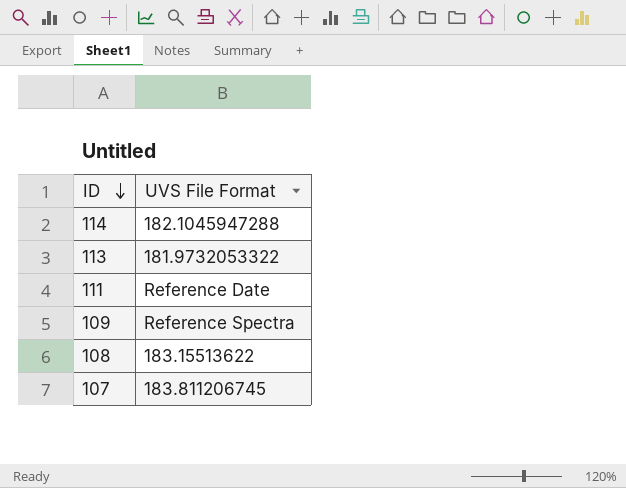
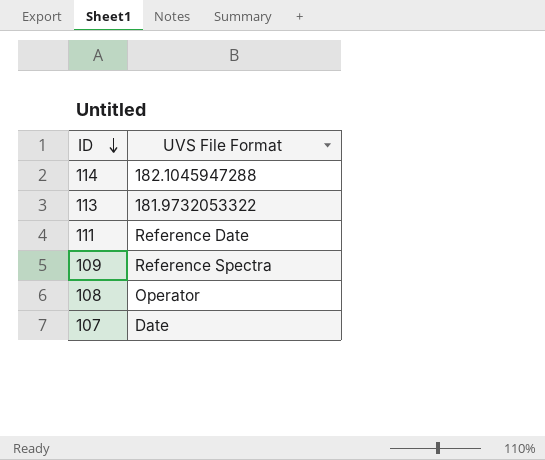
108 | UVS File Format: 183.15513622 -> Operator
107 | UVS File Format: 183.811206745 -> Date

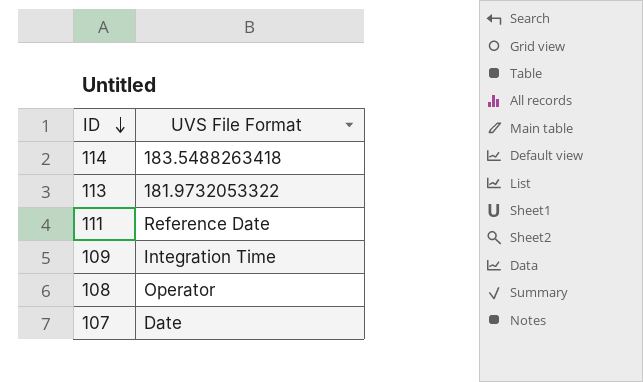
114 | UVS File Format: 182.1045947288 -> 183.5488263418
109 | UVS File Format: Reference Spectra -> Integration Time

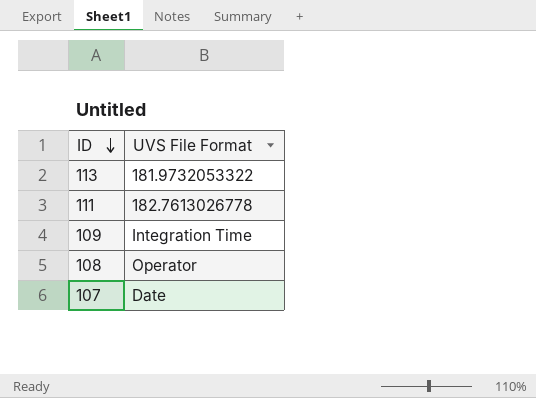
row 114: 183.5488263418 -> none
111 | UVS File Format: Reference Date -> 182.7613026778

